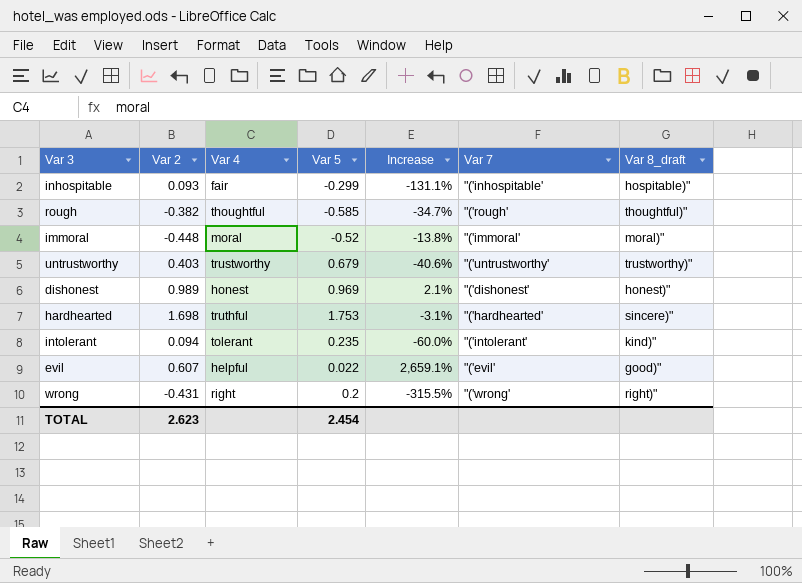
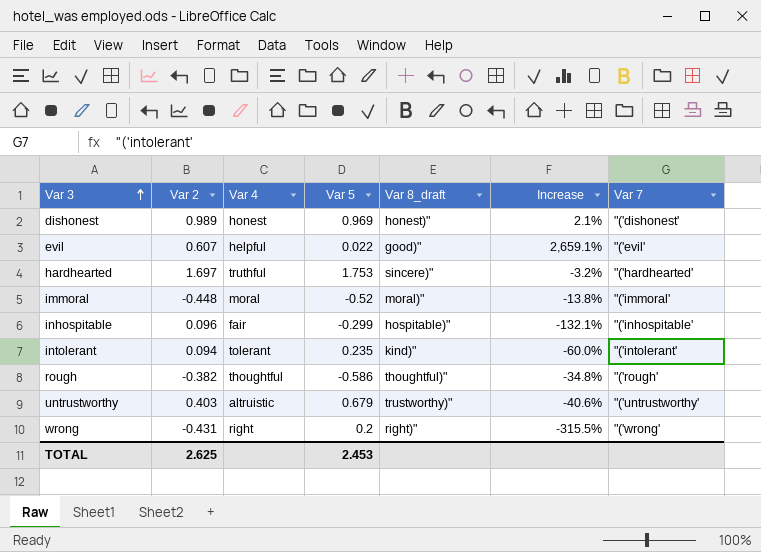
row order: none -> Var 3 ascending
column Var 8_draft | position: 7 -> 5
hardhearted | Var 2: 1.698 -> 1.697
hardhearted | Increase: -3.1% -> -3.2%
inhospitable | Var 2: 0.093 -> 0.096
inhospitable | Increase: -131.1% -> -132.1%
rough | Var 5: -0.585 -> -0.586
rough | Increase: -34.7% -> -34.8%
untrustworthy | Var 4: trustworthy -> altruistic
TOTAL | Var 2: 2.623 -> 2.625
TOTAL | Var 5: 2.454 -> 2.453

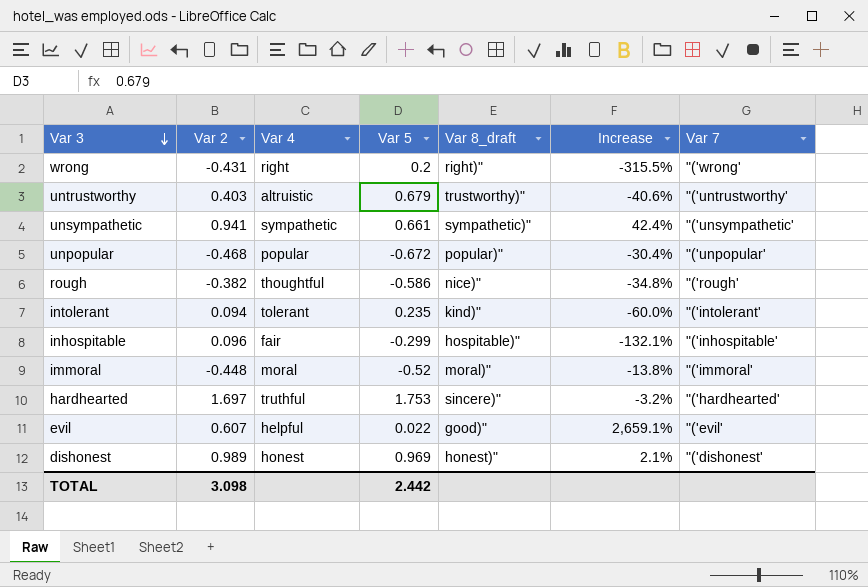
row order: Var 3 ascending -> Var 3 descending
row unsympathetic: none -> 0.941 | sympathetic | 0.661 | sympathetic)" | 42.4% | "('unsympathetic'
row unpopular: none -> -0.468 | popular | -0.672 | popular)" | -30.4% | "('unpopular'
rough | Var 8_draft: thoughtful)" -> nice)"
TOTAL | Var 2: 2.625 -> 3.098
TOTAL | Var 5: 2.453 -> 2.442

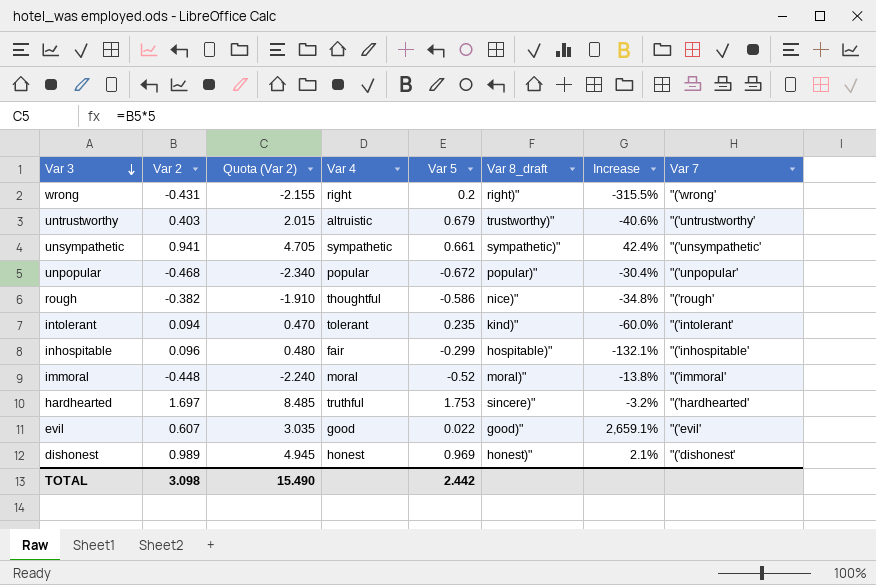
column Quota (Var 2) | formula: none -> [Var 2] * 5
evil | Var 4: helpful -> good

